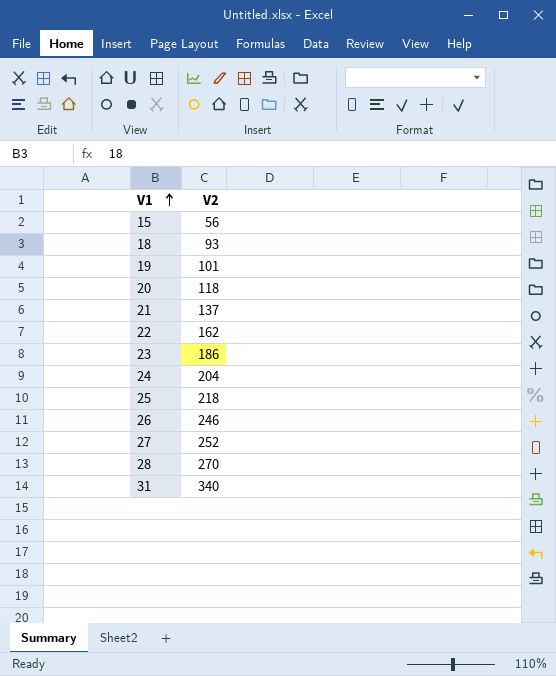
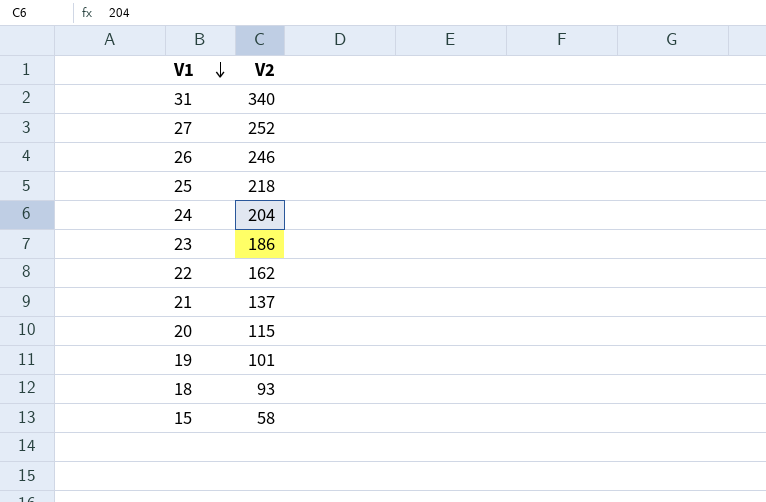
row order: V1 ascending -> V1 descending
row 28: 270 -> none
20 | V2: 118 -> 115
15 | V2: 56 -> 58

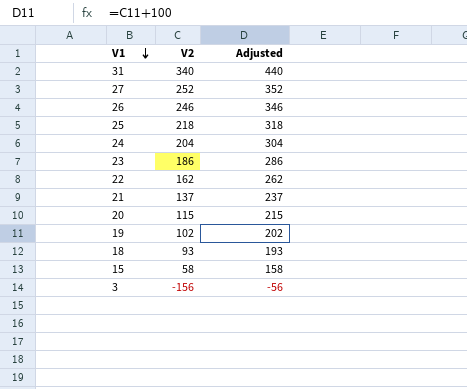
column Adjusted | formula: none -> [V2] + 100
19 | V2: 101 -> 102
row 3: none -> -156 | -56

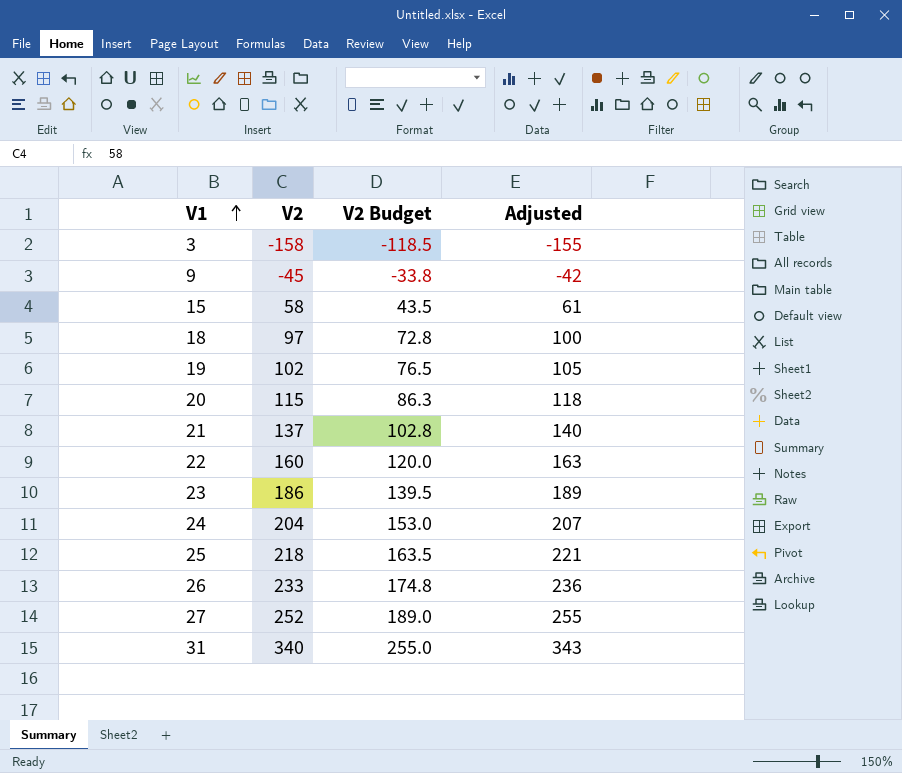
row order: V1 descending -> V1 ascending
column V2 Budget | formula: none -> [V2] * 0.75
column Adjusted | formula: [V2] + 100 -> [V2] + 3
3 | V2: -156 -> -158
row 9: none -> -45 | -33.8 | -42
18 | V2: 93 -> 97
22 | V2: 162 -> 160
26 | V2: 246 -> 233

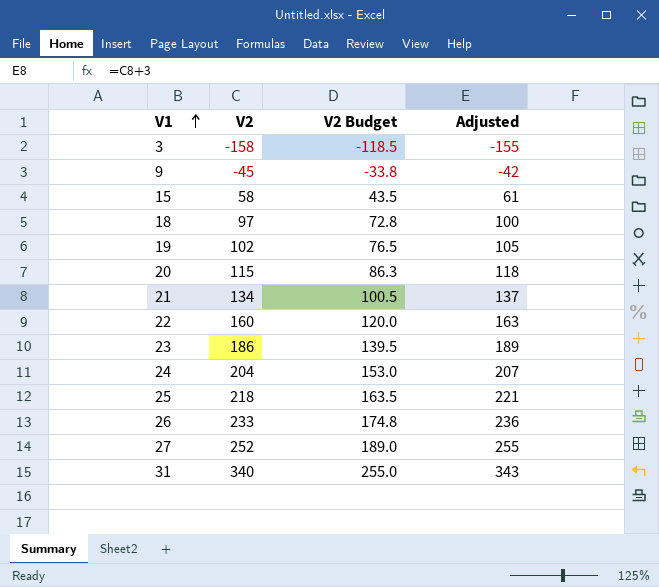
21 | V2: 137 -> 134
21 | V2 Budget: 102.8 -> 100.5
21 | Adjusted: 140 -> 137

